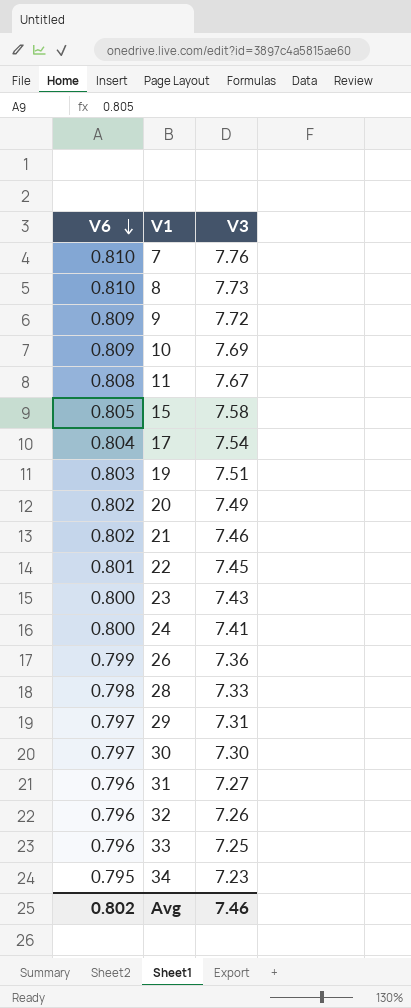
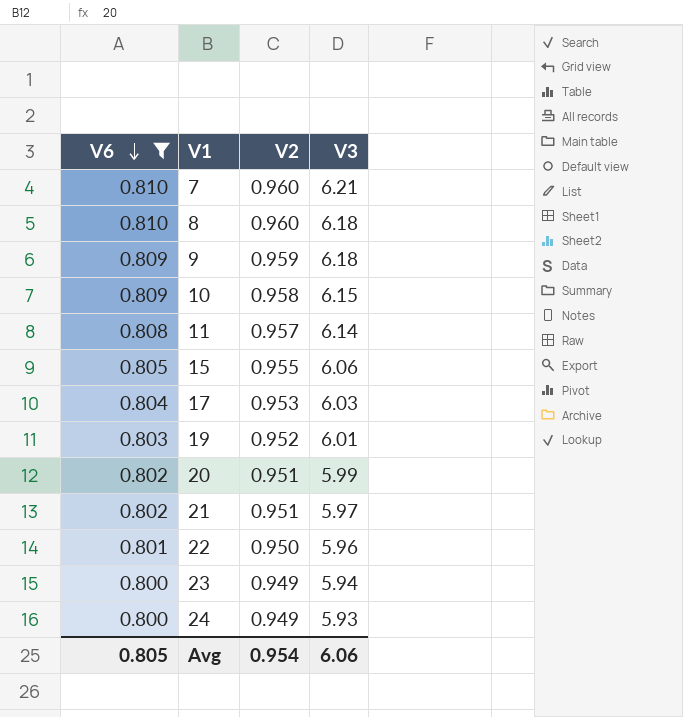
filter: none -> V6 >= 0.800
column V2 | position: none -> 3
7 | V3: 7.76 -> 6.21
8 | V3: 7.73 -> 6.18
9 | V3: 7.72 -> 6.18
10 | V3: 7.69 -> 6.15
11 | V3: 7.67 -> 6.14
15 | V3: 7.58 -> 6.06
17 | V3: 7.54 -> 6.03
19 | V3: 7.51 -> 6.01
20 | V3: 7.49 -> 5.99
21 | V3: 7.46 -> 5.97
22 | V3: 7.45 -> 5.96
23 | V3: 7.43 -> 5.94
24 | V3: 7.41 -> 5.93
Avg | V6: 0.802 -> 0.805
Avg | V3: 7.46 -> 6.06

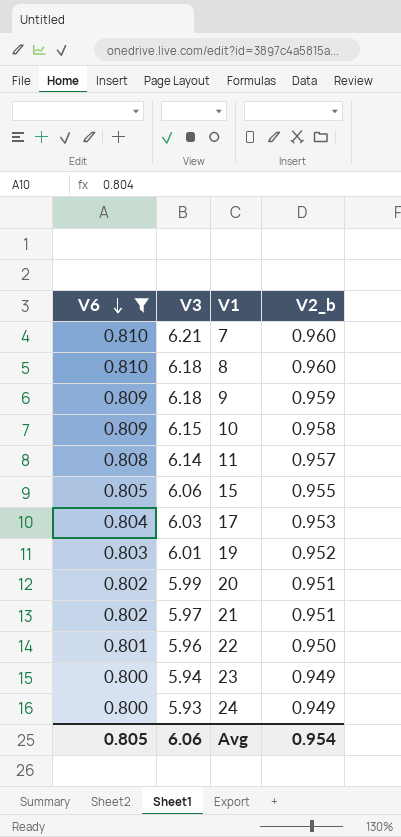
column V3 | position: 4 -> 2
column name: V2 -> V2_b

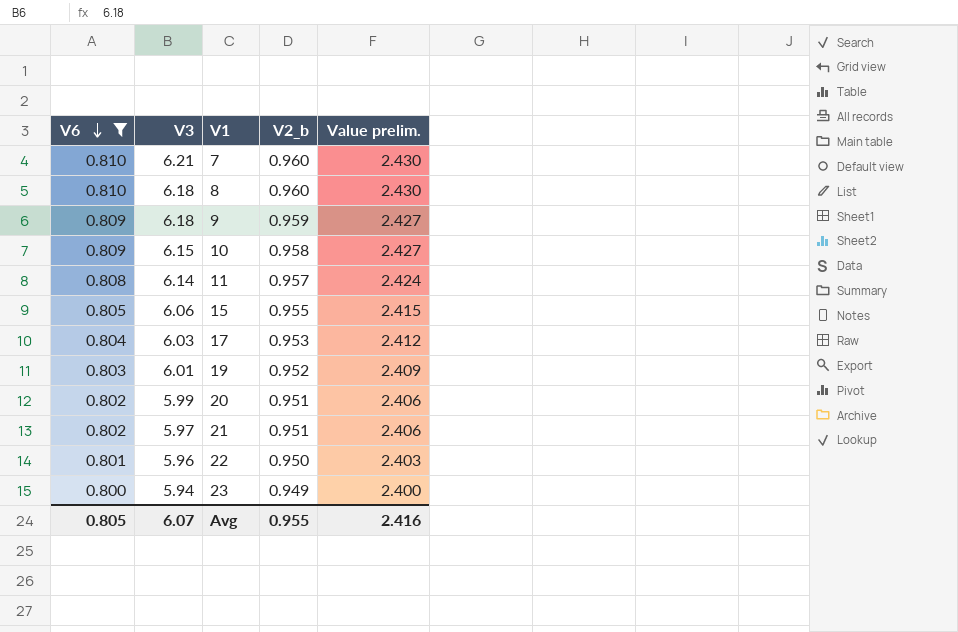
column Value prelim. | formula: none -> [V6] * 3
row 24: 0.800 | 5.93 | 0.949 -> none
Avg | V3: 6.06 -> 6.07
Avg | V2_b: 0.954 -> 0.955

